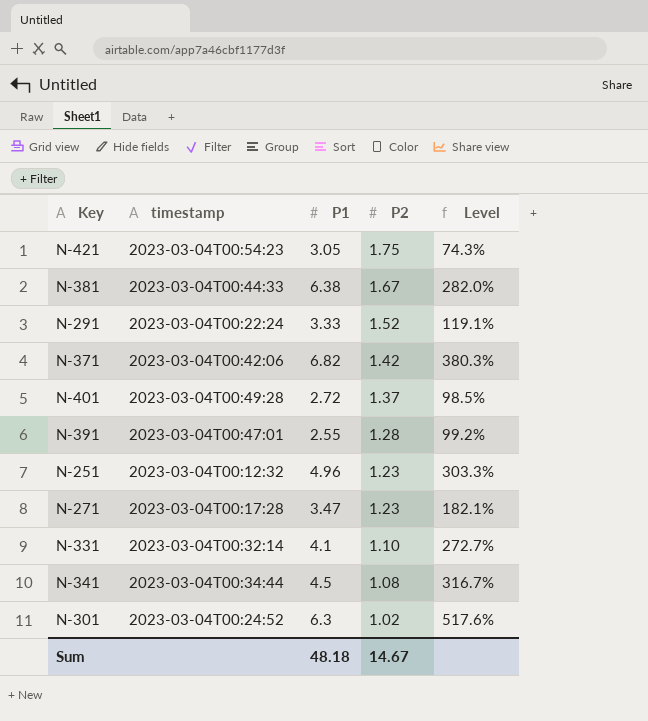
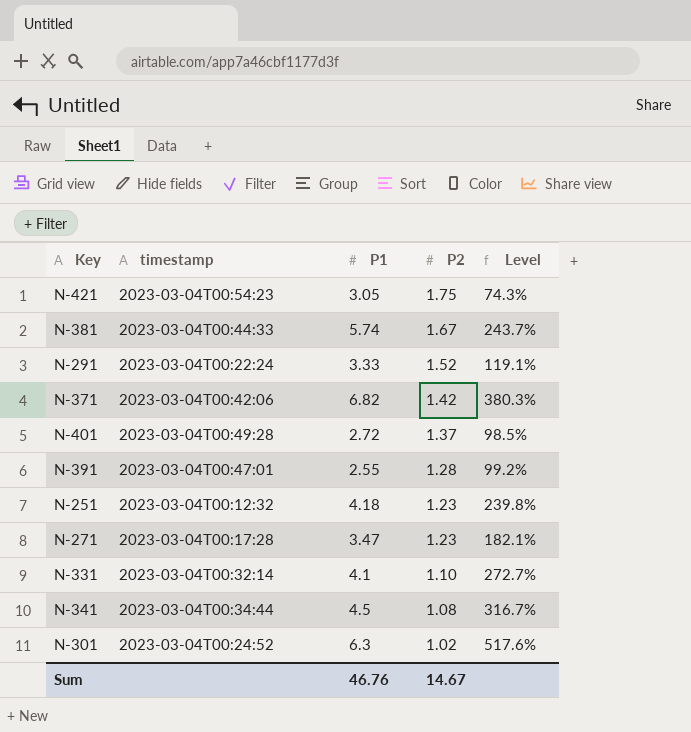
N-381 | P1: 6.38 -> 5.74
N-381 | Level: 282.0% -> 243.7%
N-251 | P1: 4.96 -> 4.18
N-251 | Level: 303.3% -> 239.8%
Sum | P1: 48.18 -> 46.76

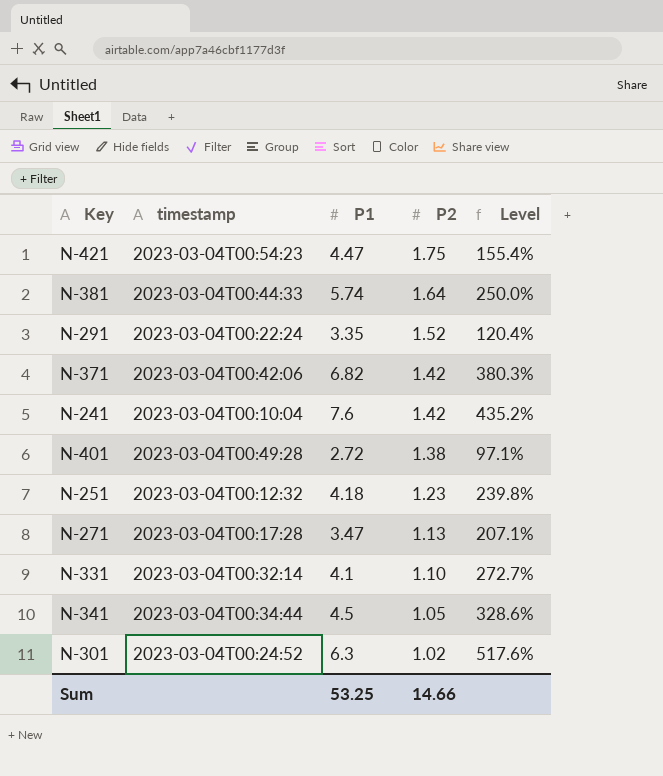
row N-391: 2023-03-04T00:47:01 | 2.55 | 1.28 | 99.2% -> none
N-421 | P1: 3.05 -> 4.47
N-421 | Level: 74.3% -> 155.4%
N-381 | P2: 1.67 -> 1.64
N-381 | Level: 243.7% -> 250.0%
N-291 | P1: 3.33 -> 3.35
N-291 | Level: 119.1% -> 120.4%
row N-241: none -> 2023-03-04T00:10:04 | 7.6 | 1.42 | 435.2%
N-401 | P2: 1.37 -> 1.38
N-401 | Level: 98.5% -> 97.1%
N-271 | P2: 1.23 -> 1.13
N-271 | Level: 182.1% -> 207.1%
N-341 | P2: 1.08 -> 1.05
N-341 | Level: 316.7% -> 328.6%
Sum | P1: 46.76 -> 53.25
Sum | P2: 14.67 -> 14.66

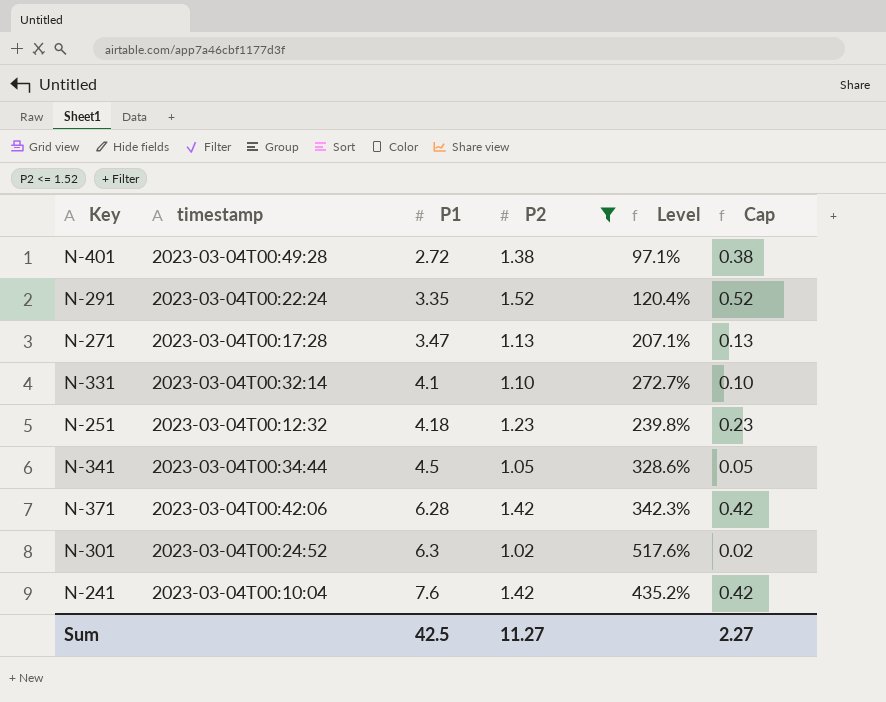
filter: none -> P2 <= 1.52
row order: P2 descending -> P1 ascending
column Cap | formula: none -> [P2] - 1
N-371 | P1: 6.82 -> 6.28
N-371 | Level: 380.3% -> 342.3%
Sum | P1: 53.25 -> 42.5
Sum | P2: 14.66 -> 11.27

